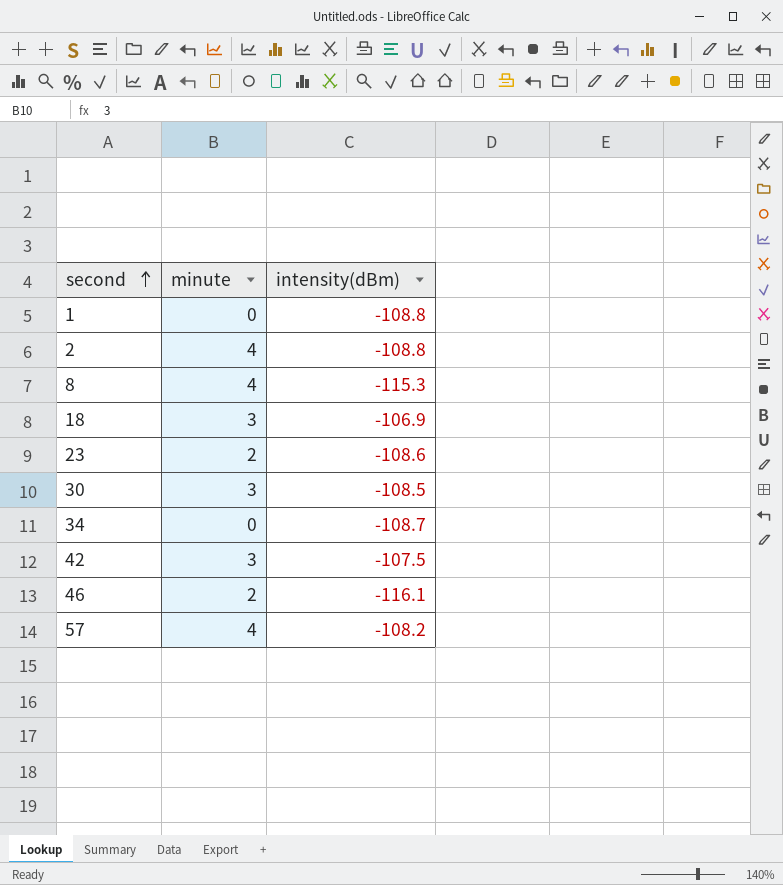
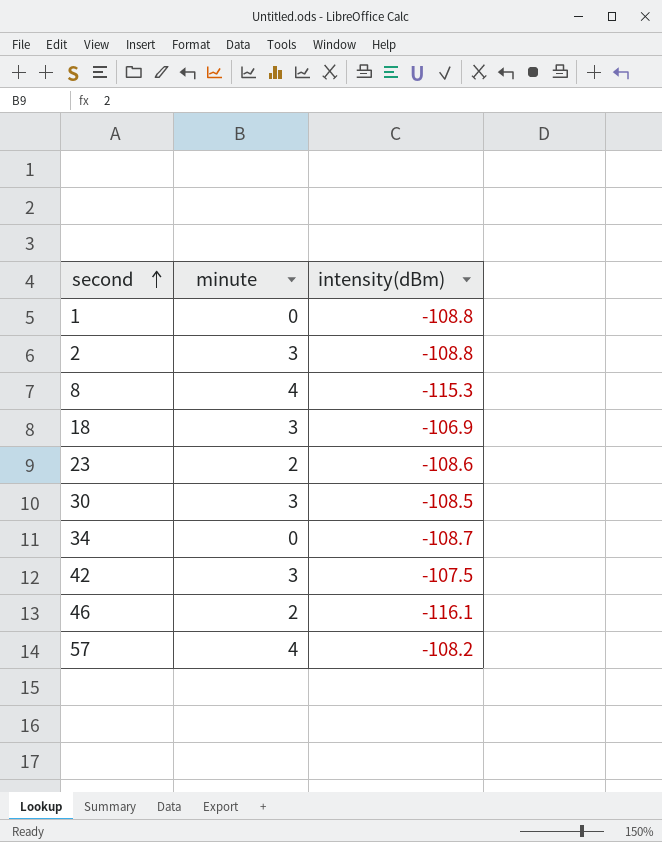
2 | minute: 4 -> 3

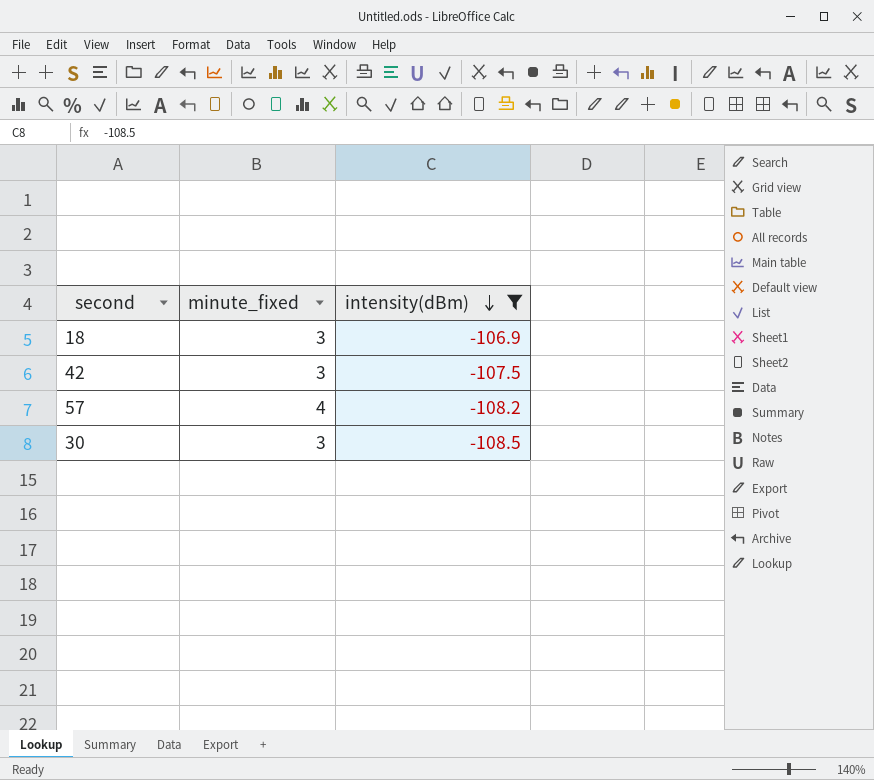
filter: none -> intensity(dBm) >= -108.5
row order: second ascending -> intensity(dBm) descending
column name: minute -> minute_fixed

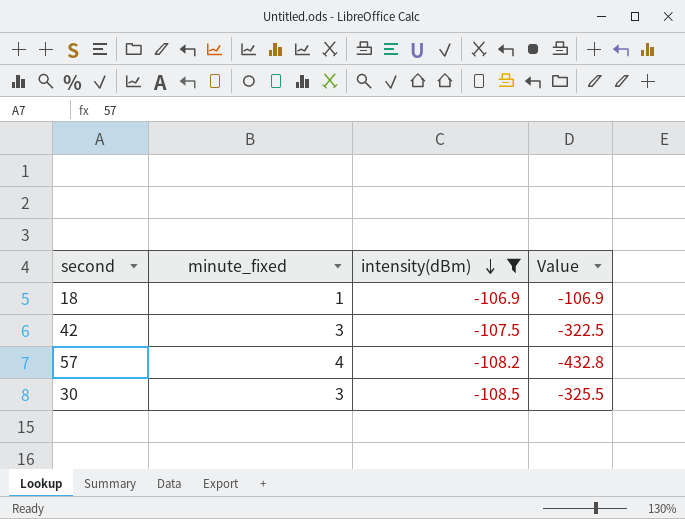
column Value | formula: none -> [minute_fixed] * [intensity(dBm)]
18 | minute_fixed: 3 -> 1

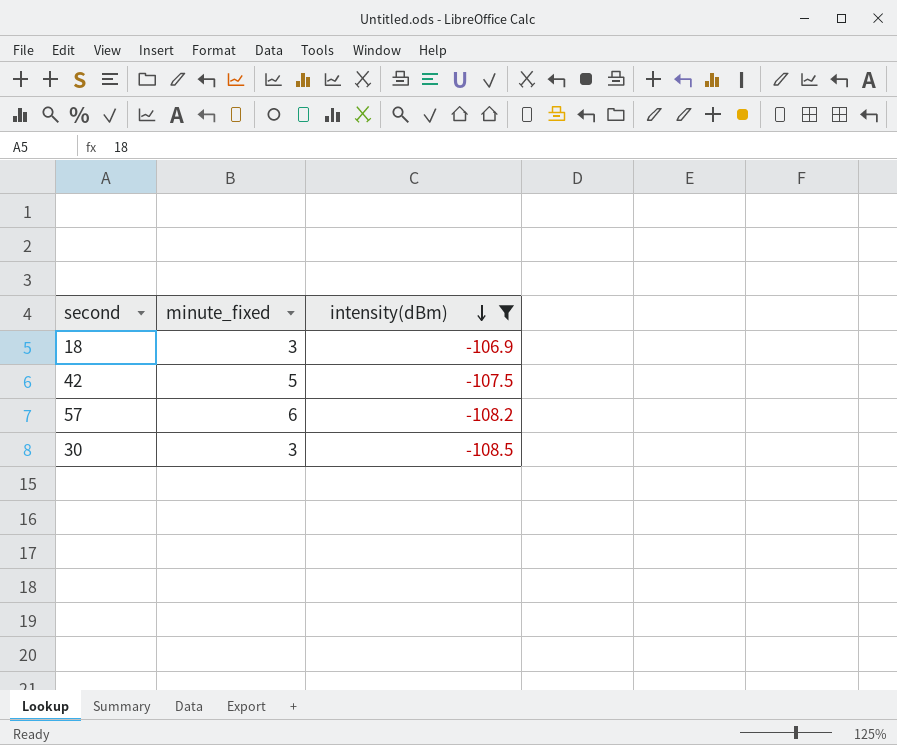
column Value | formula: [minute_fixed] * [intensity(dBm)] -> none
18 | minute_fixed: 1 -> 3
42 | minute_fixed: 3 -> 5
57 | minute_fixed: 4 -> 6

